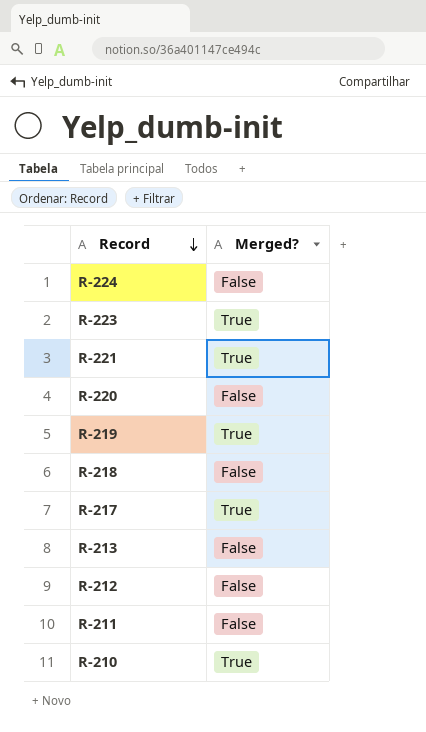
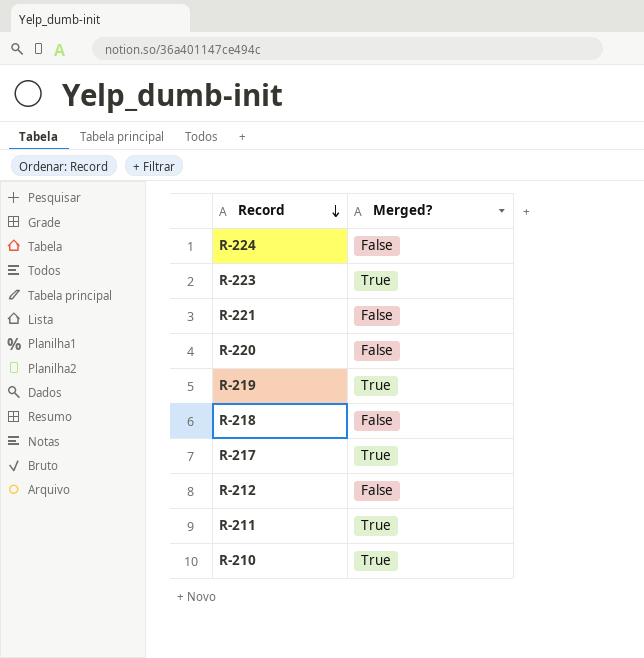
row R-213: False -> none
R-221 | Merged?: True -> False
R-211 | Merged?: False -> True

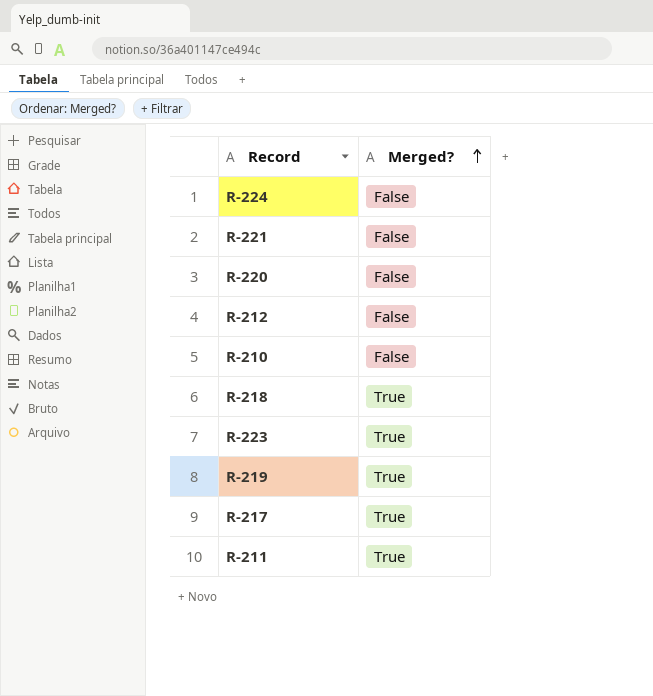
row order: Record descending -> Merged? ascending
R-210 | Merged?: True -> False
R-218 | Merged?: False -> True

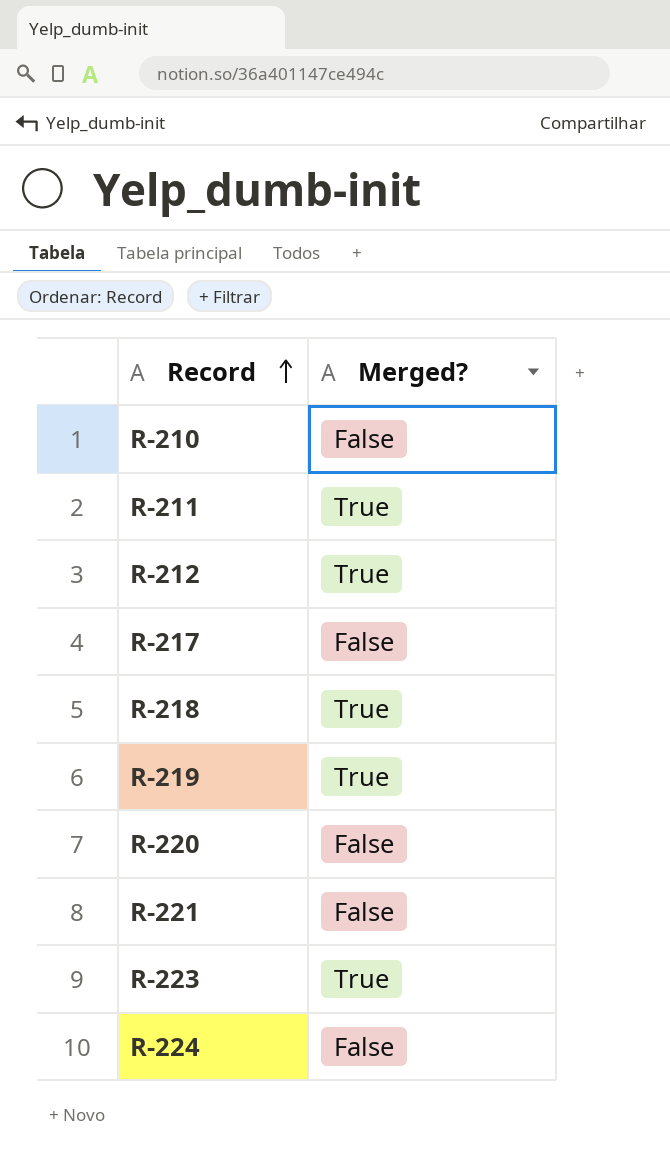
row order: Merged? ascending -> Record ascending
R-212 | Merged?: False -> True
R-217 | Merged?: True -> False

